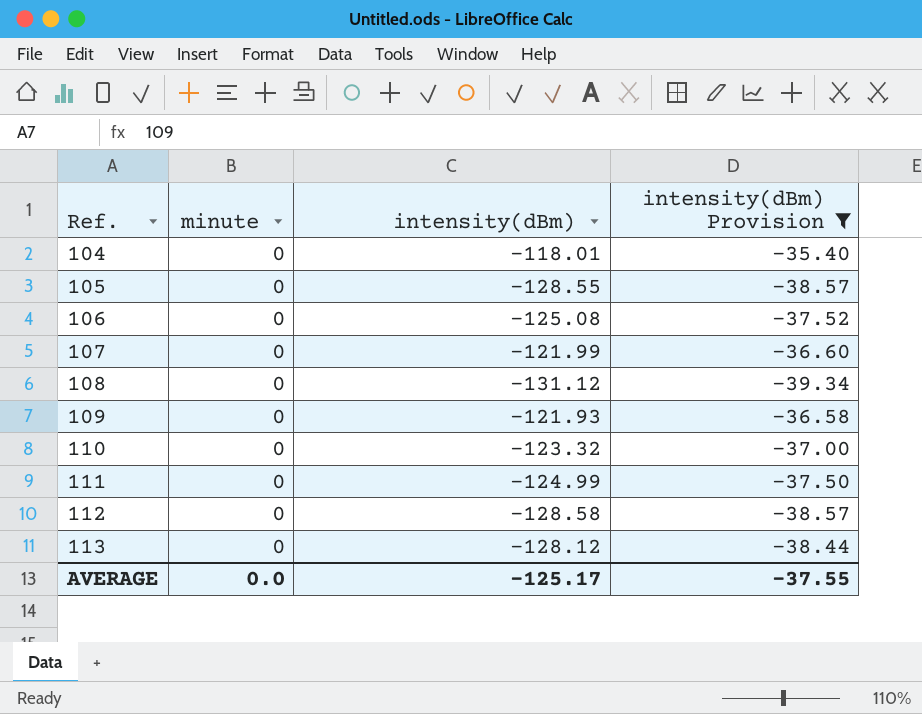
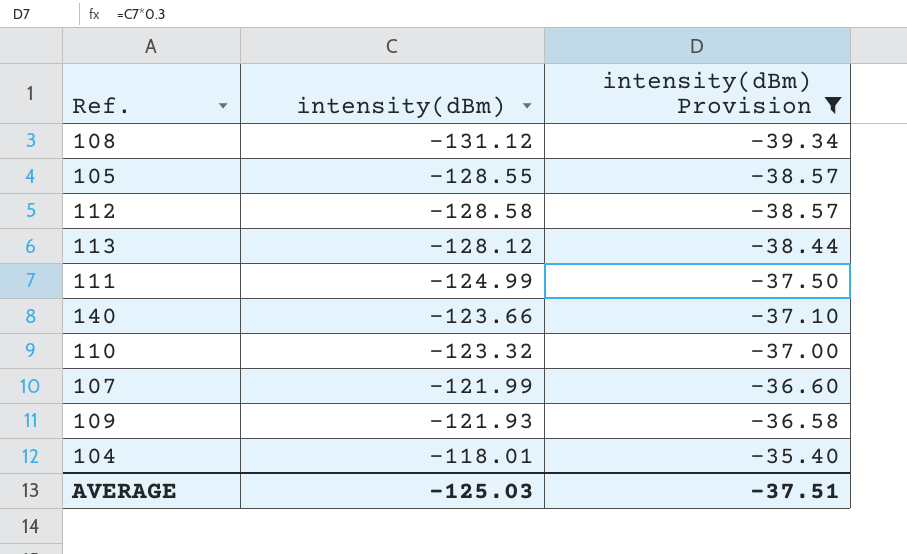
row order: Ref. ascending -> intensity(dBm) Provision ascending
column minute | position: 2 -> none
row 106: 0 | -125.08 | -37.52 -> none
row 140: none -> -123.66 | -37.10
AVERAGE | intensity(dBm): -125.17 -> -125.03
AVERAGE | intensity(dBm) Provision: -37.55 -> -37.51

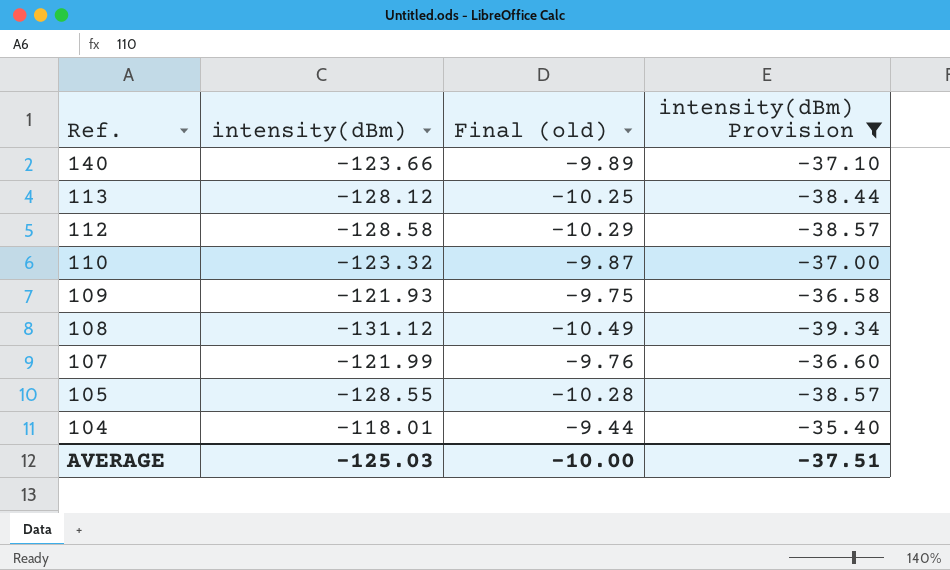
row order: intensity(dBm) Provision ascending -> Ref. descending
column Final (old) | formula: none -> [intensity(dBm)] * 0.08
row 111: -124.99 | -37.50 -> none

